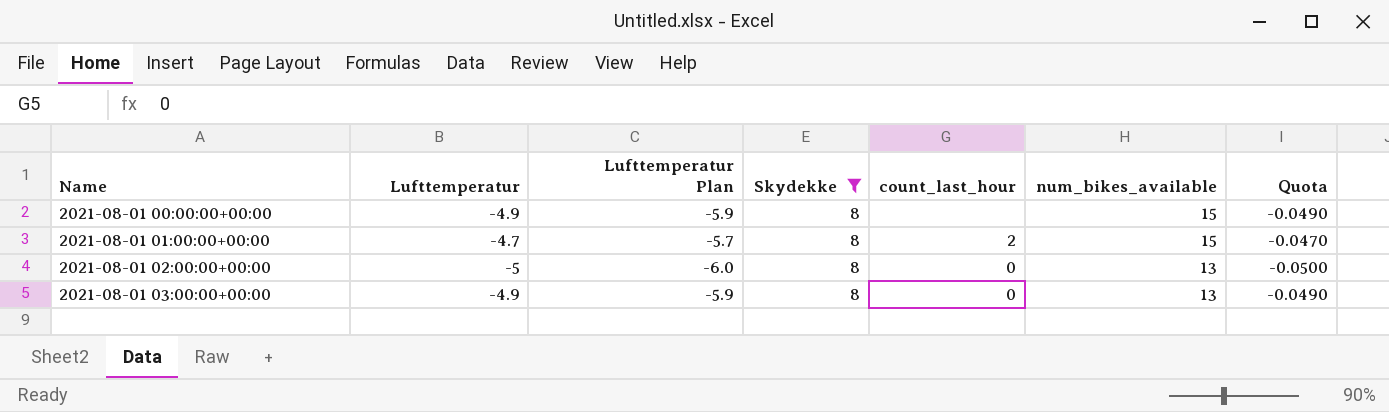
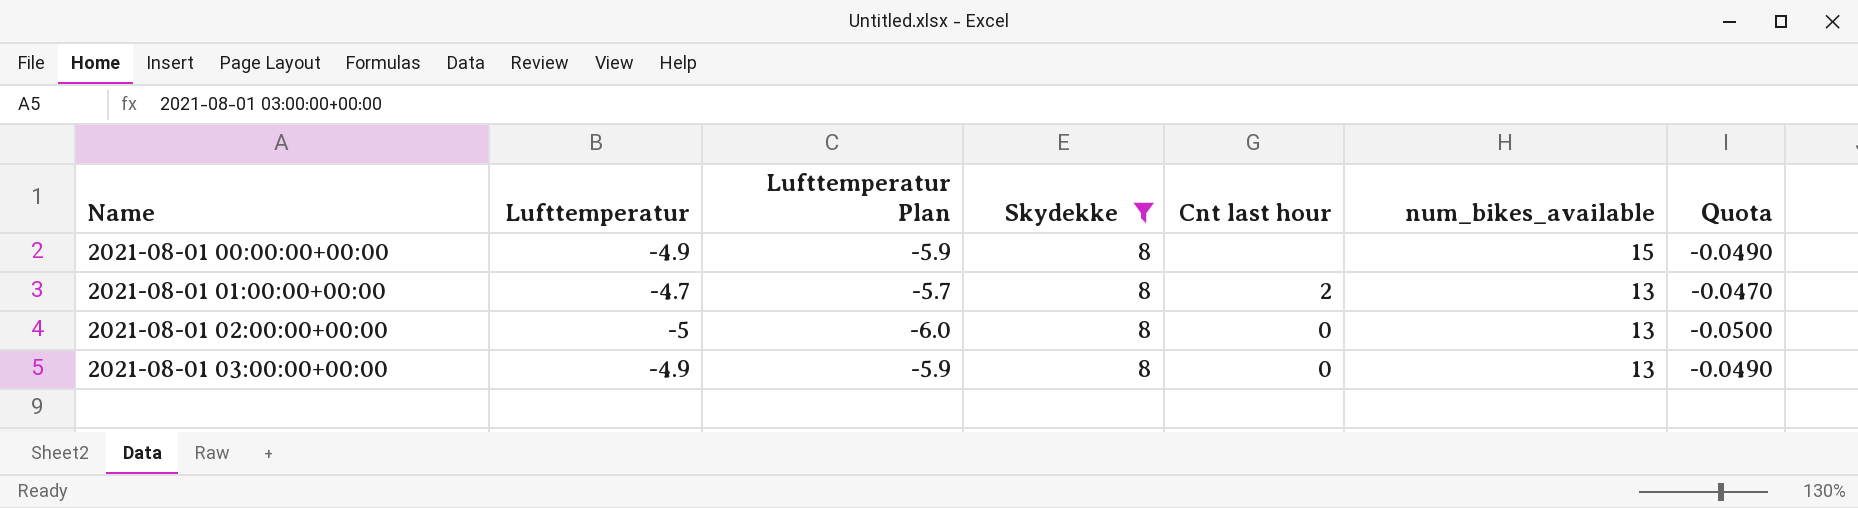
column name: count_last_hour -> Cnt last hour
2021-08-01 01:00:00+00:00 | num_bikes_available: 15 -> 13

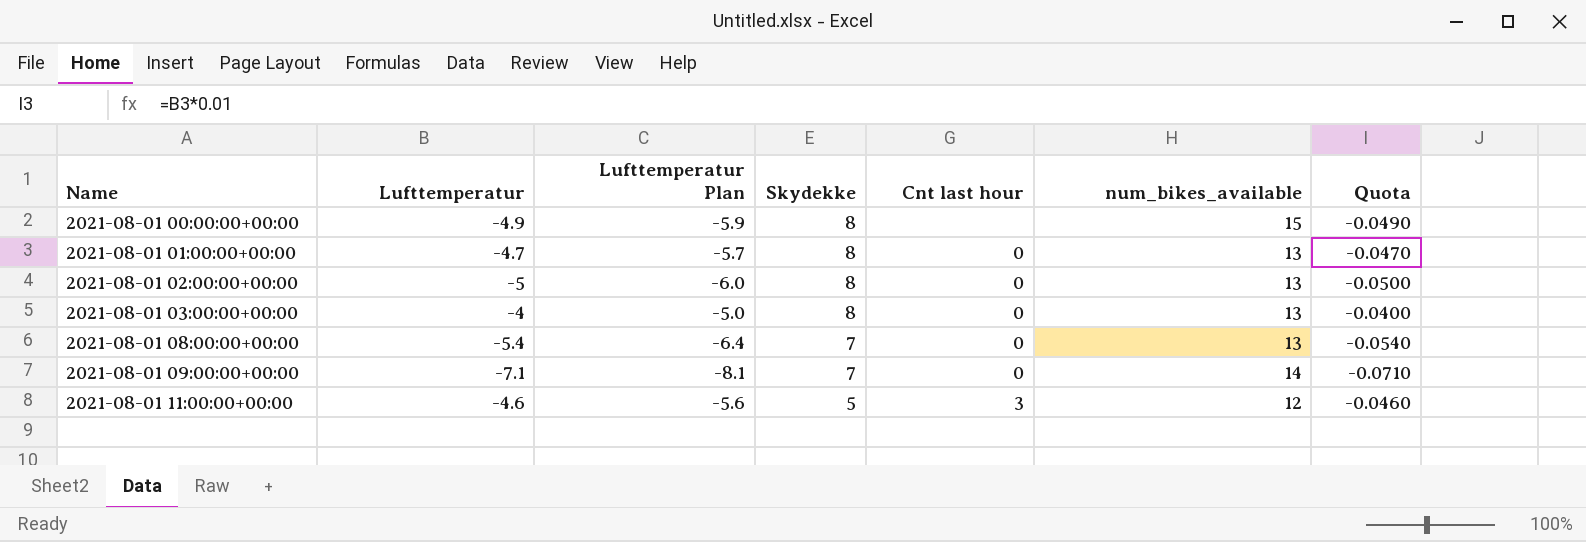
filter: Skydekke = 8 -> none
2021-08-01 01:00:00+00:00 | Cnt last hour: 2 -> 0
2021-08-01 03:00:00+00:00 | Lufttemperatur: -4.9 -> -4
2021-08-01 03:00:00+00:00 | Lufttemperatur Plan: -5.9 -> -5.0
2021-08-01 03:00:00+00:00 | Quota: -0.0490 -> -0.0400

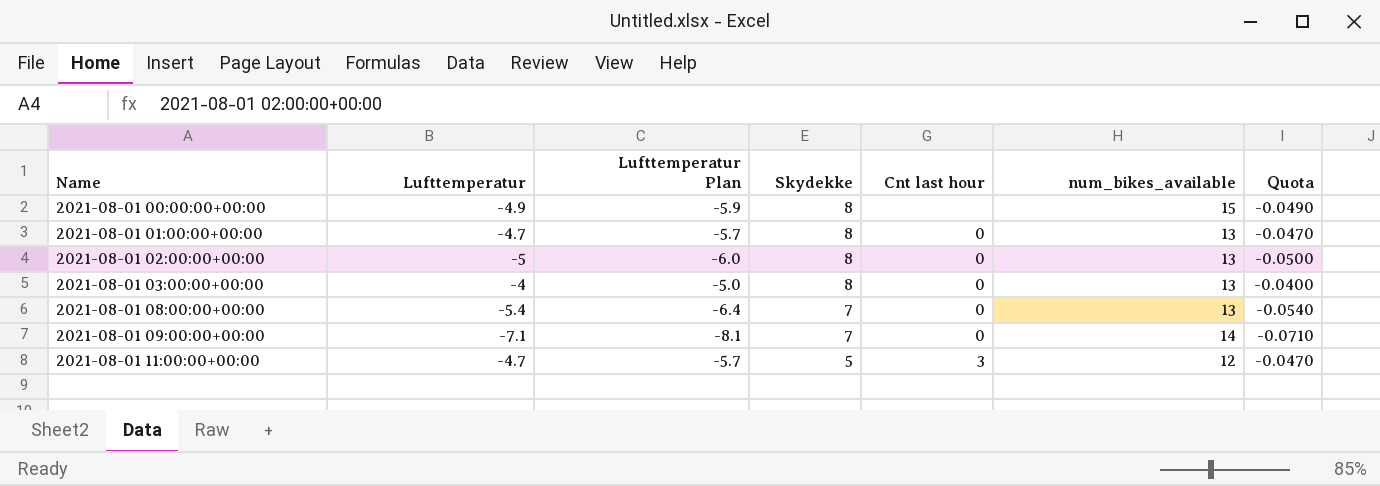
2021-08-01 11:00:00+00:00 | Lufttemperatur: -4.6 -> -4.7
2021-08-01 11:00:00+00:00 | Lufttemperatur Plan: -5.6 -> -5.7
2021-08-01 11:00:00+00:00 | Quota: -0.0460 -> -0.0470

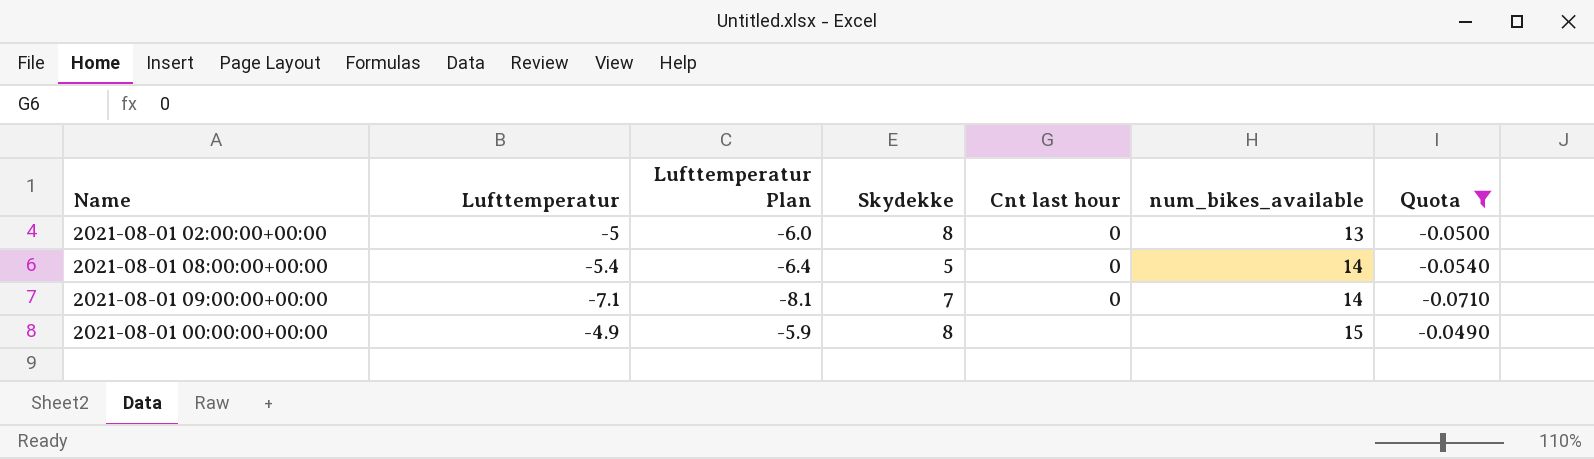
filter: none -> Quota <= -0.0490
row order: Name ascending -> num_bikes_available ascending
2021-08-01 08:00:00+00:00 | Skydekke: 7 -> 5
2021-08-01 08:00:00+00:00 | num_bikes_available: 13 -> 14

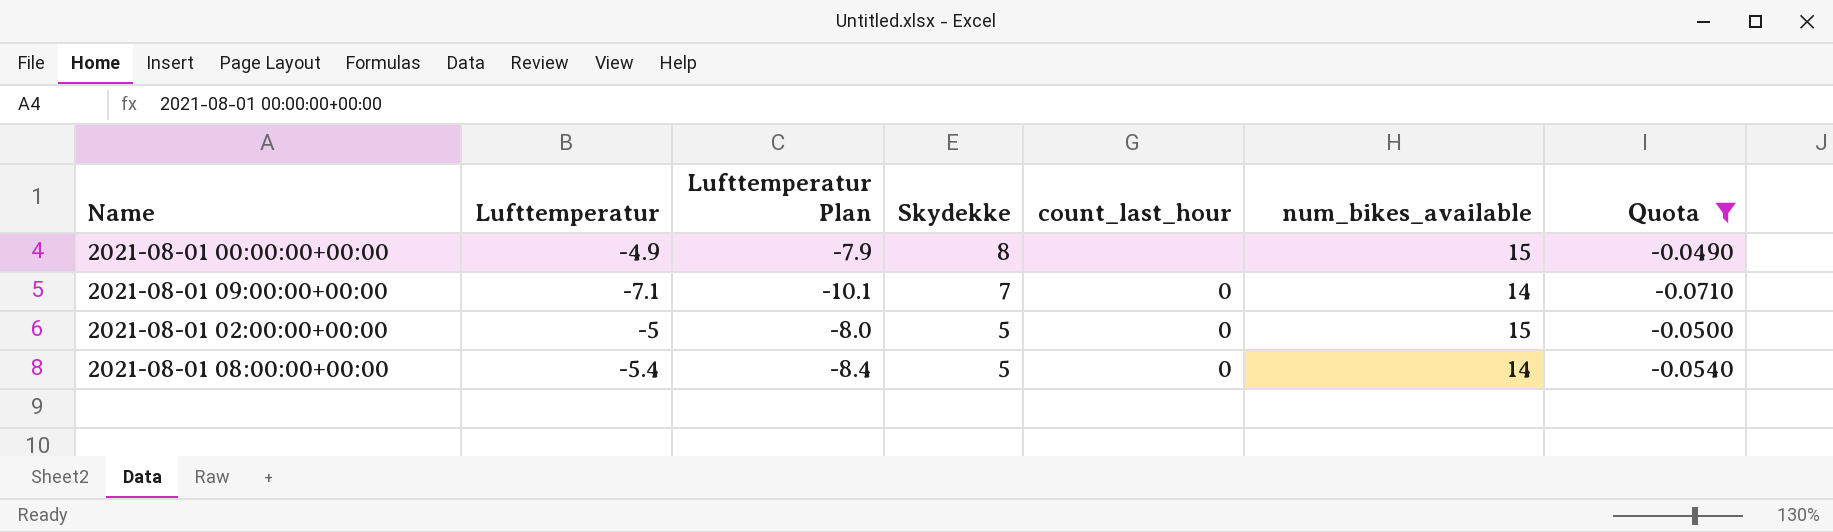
row order: num_bikes_available ascending -> Skydekke descending
column Lufttemperatur Plan | formula: [Lufttemperatur] - 1 -> [Lufttemperatur] - 3
column name: Cnt last hour -> count_last_hour
2021-08-01 02:00:00+00:00 | Skydekke: 8 -> 5
2021-08-01 02:00:00+00:00 | num_bikes_available: 13 -> 15

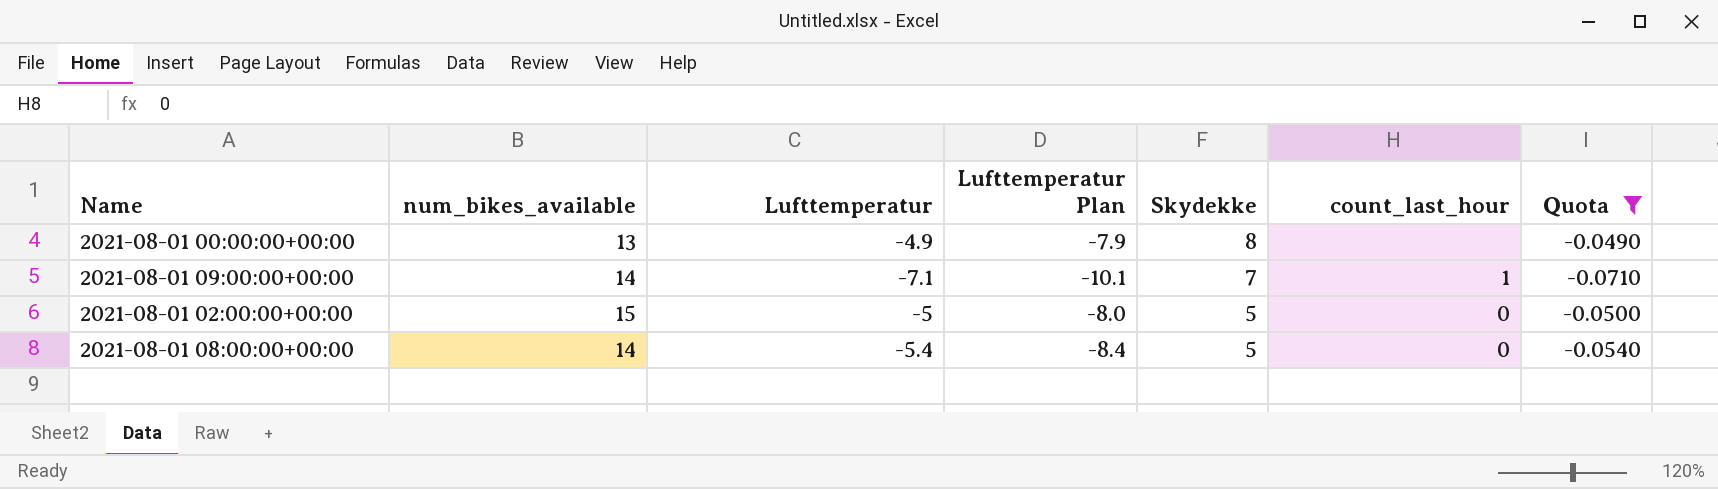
column num_bikes_available | position: 6 -> 2
2021-08-01 00:00:00+00:00 | num_bikes_available: 15 -> 13
2021-08-01 09:00:00+00:00 | count_last_hour: 0 -> 1

